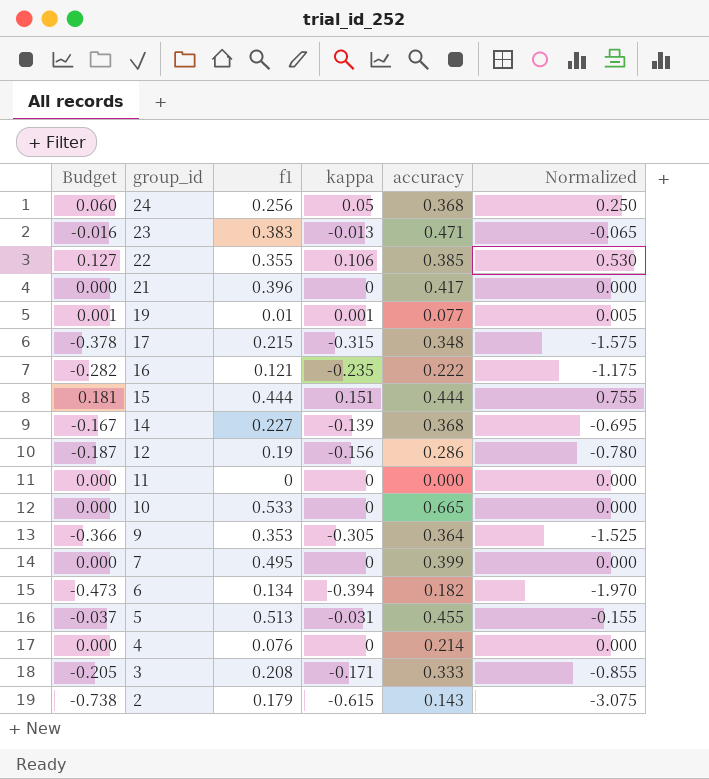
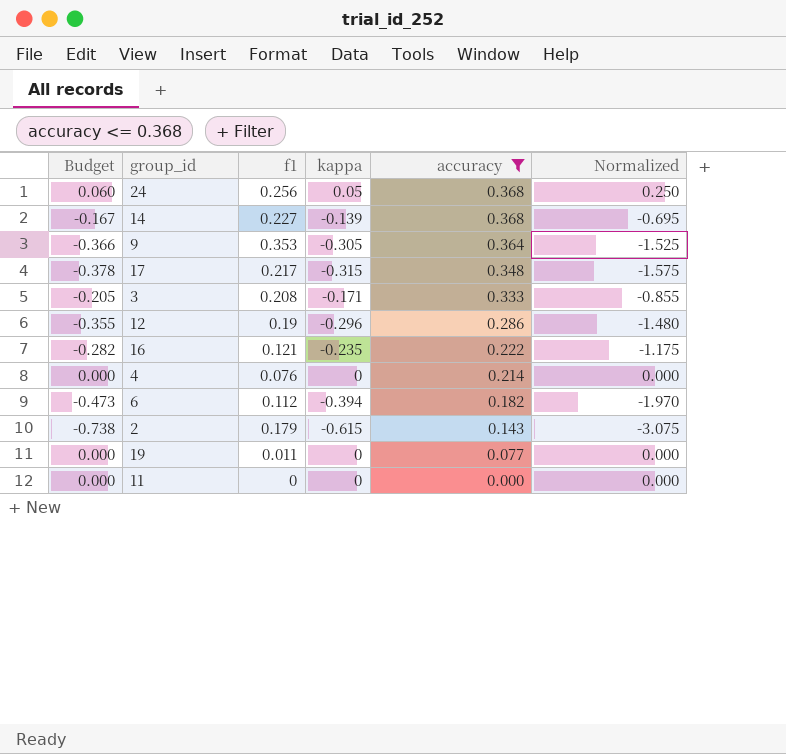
filter: none -> accuracy <= 0.368
row order: group_id descending -> accuracy descending
17 | f1: 0.215 -> 0.217
12 | Budget: -0.187 -> -0.355
12 | kappa: -0.156 -> -0.296
12 | Normalized: -0.780 -> -1.480
6 | f1: 0.134 -> 0.112
19 | Budget: 0.001 -> 0.000
19 | f1: 0.01 -> 0.011
19 | kappa: 0.001 -> 0
19 | Normalized: 0.005 -> 0.000

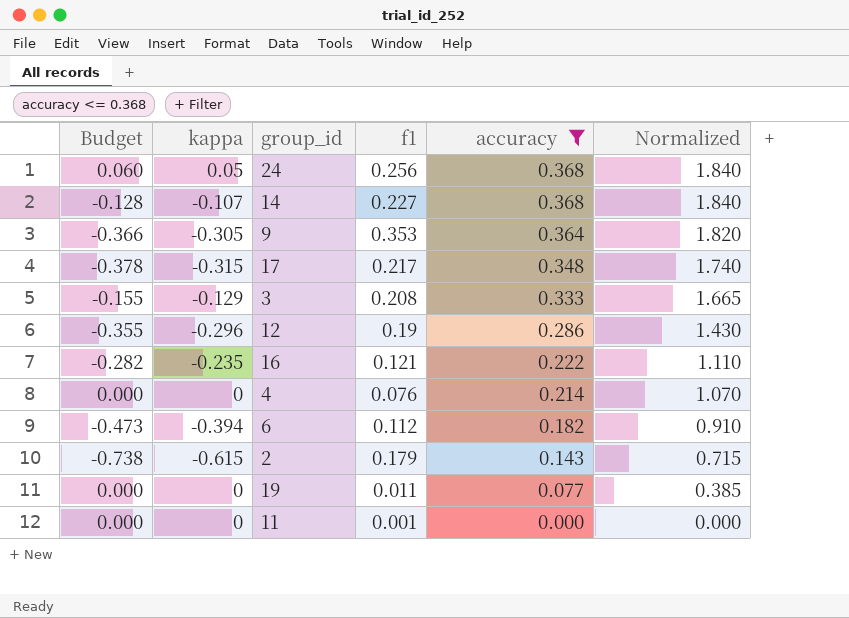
column kappa | position: 4 -> 2
column Normalized | formula: [kappa] * 5 -> [accuracy] * 5
14 | Budget: -0.167 -> -0.128
14 | kappa: -0.139 -> -0.107
3 | Budget: -0.205 -> -0.155
3 | kappa: -0.171 -> -0.129
11 | f1: 0 -> 0.001

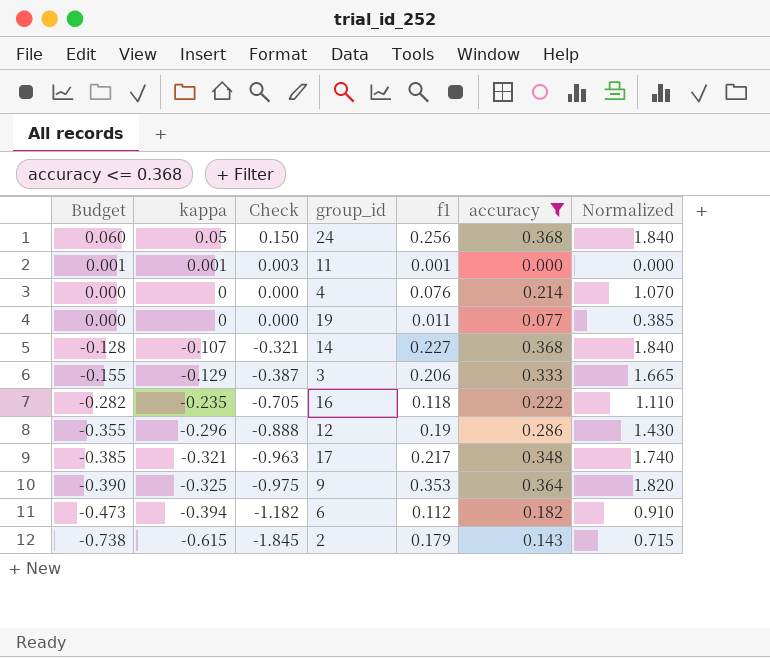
row order: accuracy descending -> Budget descending
column Check | formula: none -> [kappa] * 3
11 | Budget: 0.000 -> 0.001
11 | kappa: 0 -> 0.001
3 | f1: 0.208 -> 0.206
16 | f1: 0.121 -> 0.118
17 | Budget: -0.378 -> -0.385
17 | kappa: -0.315 -> -0.321
9 | Budget: -0.366 -> -0.390
9 | kappa: -0.305 -> -0.325

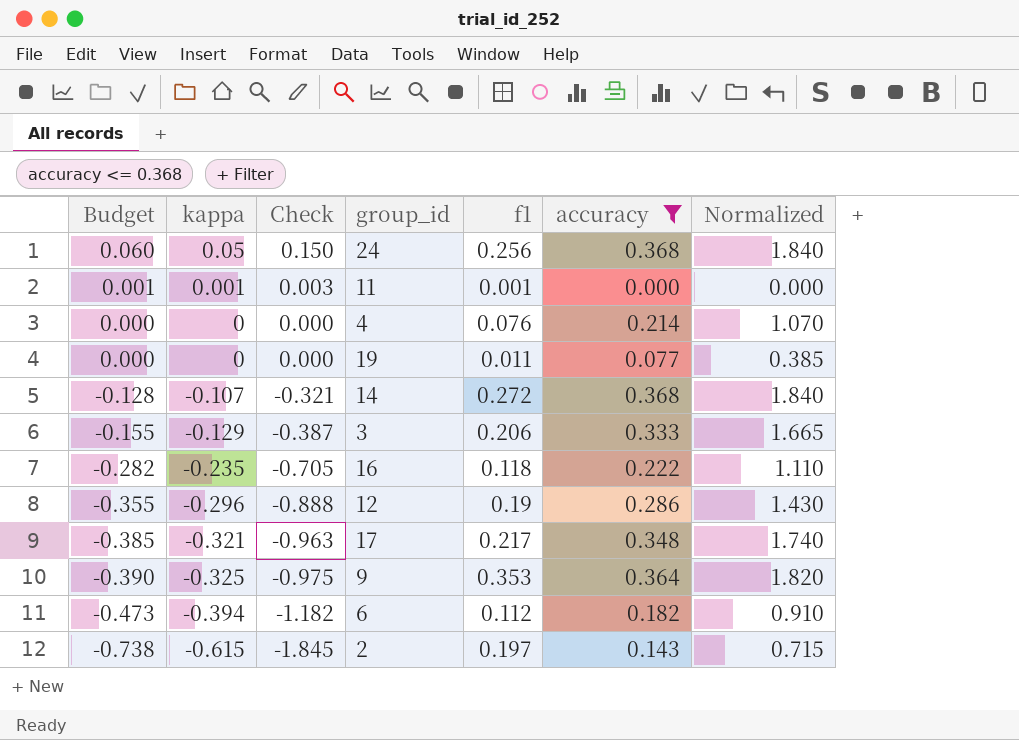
14 | f1: 0.227 -> 0.272
2 | f1: 0.179 -> 0.197

